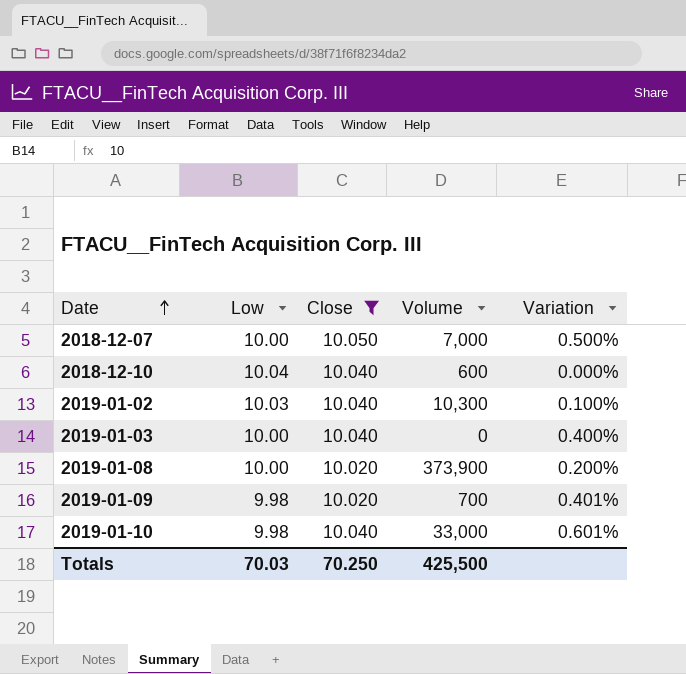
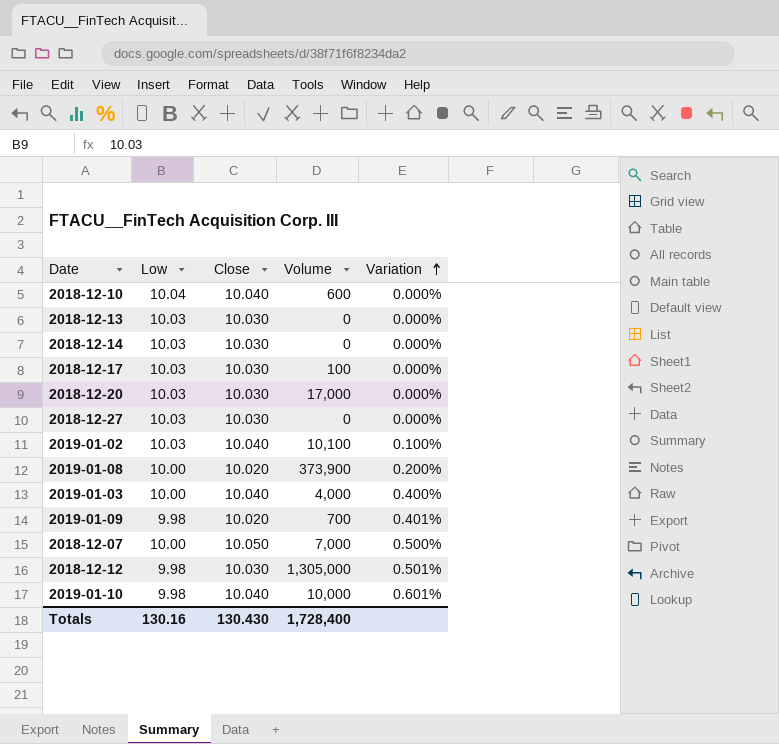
filter: Close != 10.030 -> none
row order: Date ascending -> Variation ascending
2019-01-02 | Volume: 10,300 -> 10,100
2019-01-03 | Volume: 0 -> 4,000
2019-01-10 | Volume: 33,000 -> 10,000
Totals | Low: 70.03 -> 130.16
Totals | Close: 70.250 -> 130.430
Totals | Volume: 425,500 -> 1,728,400

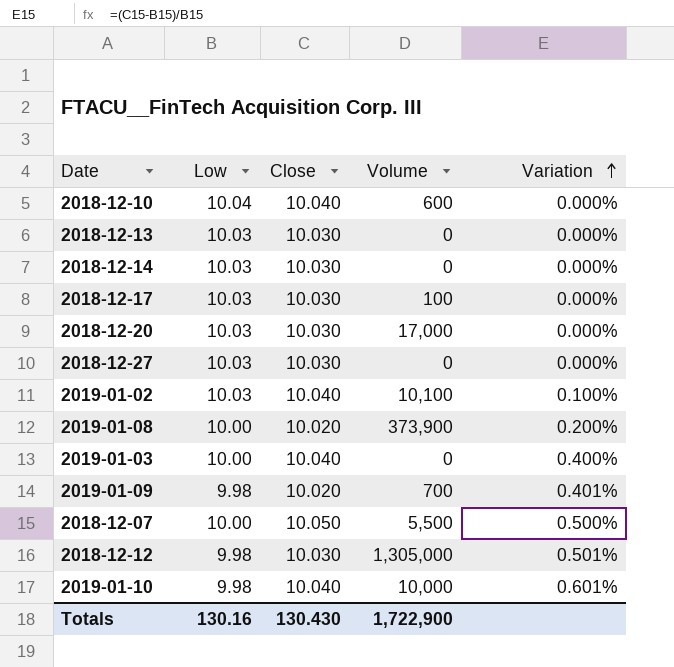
2019-01-03 | Volume: 4,000 -> 0
2018-12-07 | Volume: 7,000 -> 5,500
Totals | Volume: 1,728,400 -> 1,722,900

